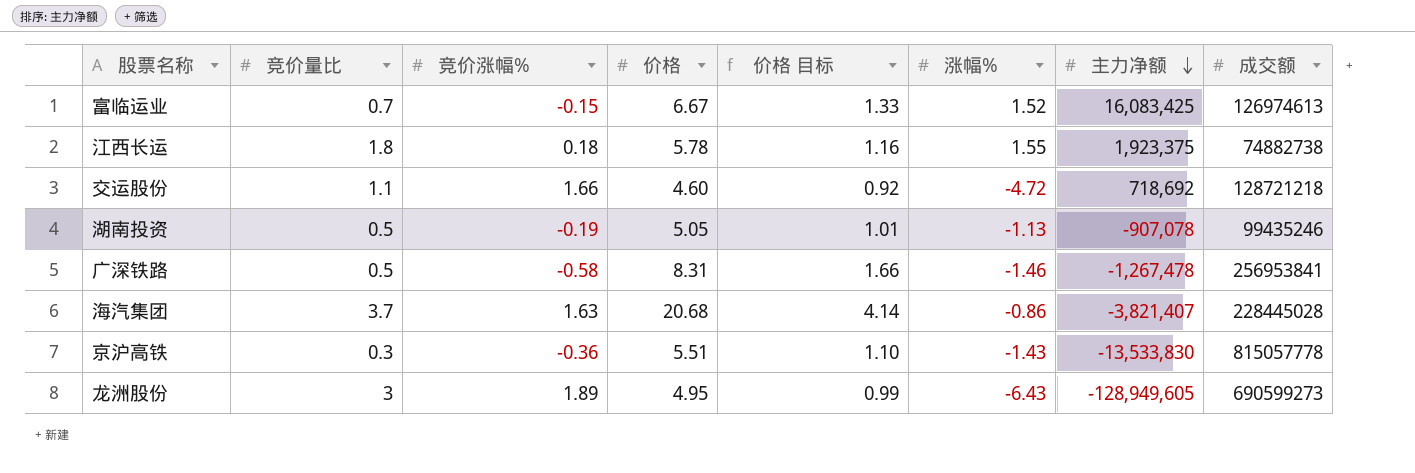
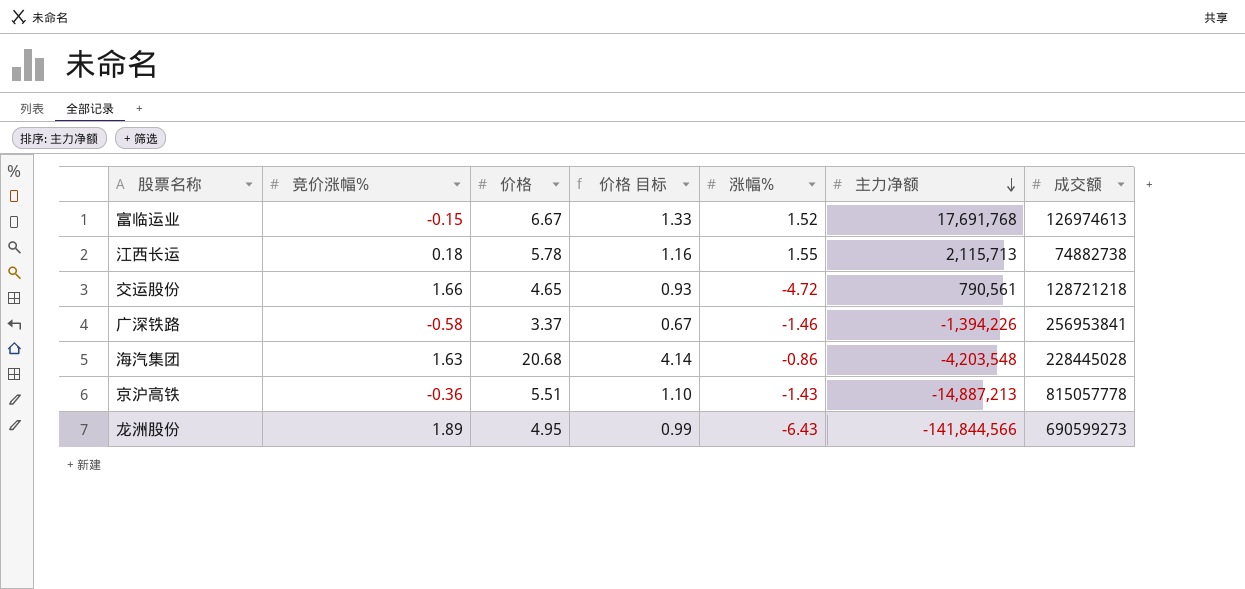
column 竞价量比 | position: 2 -> none
row 湖南投资: 0.5 | -0.19 | 5.05 | 1.01 | -1.13 | -907,078 | 99435246 -> none
富临运业 | 主力净额: 16,083,425 -> 17,691,768
江西长运 | 主力净额: 1,923,375 -> 2,115,713
交运股份 | 价格: 4.60 -> 4.65
交运股份 | 价格 目标: 0.92 -> 0.93
交运股份 | 主力净额: 718,692 -> 790,561
广深铁路 | 价格: 8.31 -> 3.37
广深铁路 | 价格 目标: 1.66 -> 0.67
广深铁路 | 主力净额: -1,267,478 -> -1,394,226
海汽集团 | 主力净额: -3,821,407 -> -4,203,548
京沪高铁 | 主力净额: -13,533,830 -> -14,887,213
龙洲股份 | 主力净额: -128,949,605 -> -141,844,566

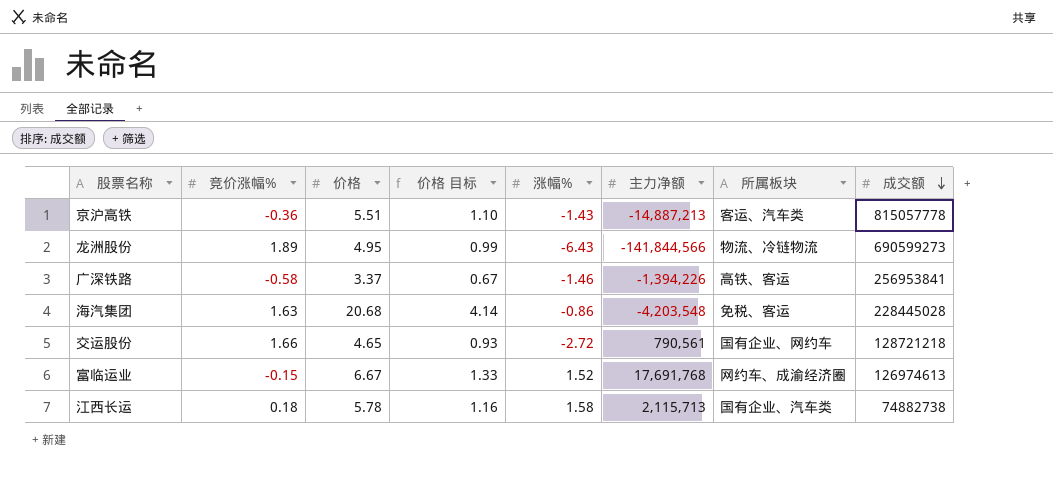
row order: 主力净额 descending -> 成交额 descending
column 所属板块 | position: none -> 7
交运股份 | 涨幅%: -4.72 -> -2.72
江西长运 | 涨幅%: 1.55 -> 1.58

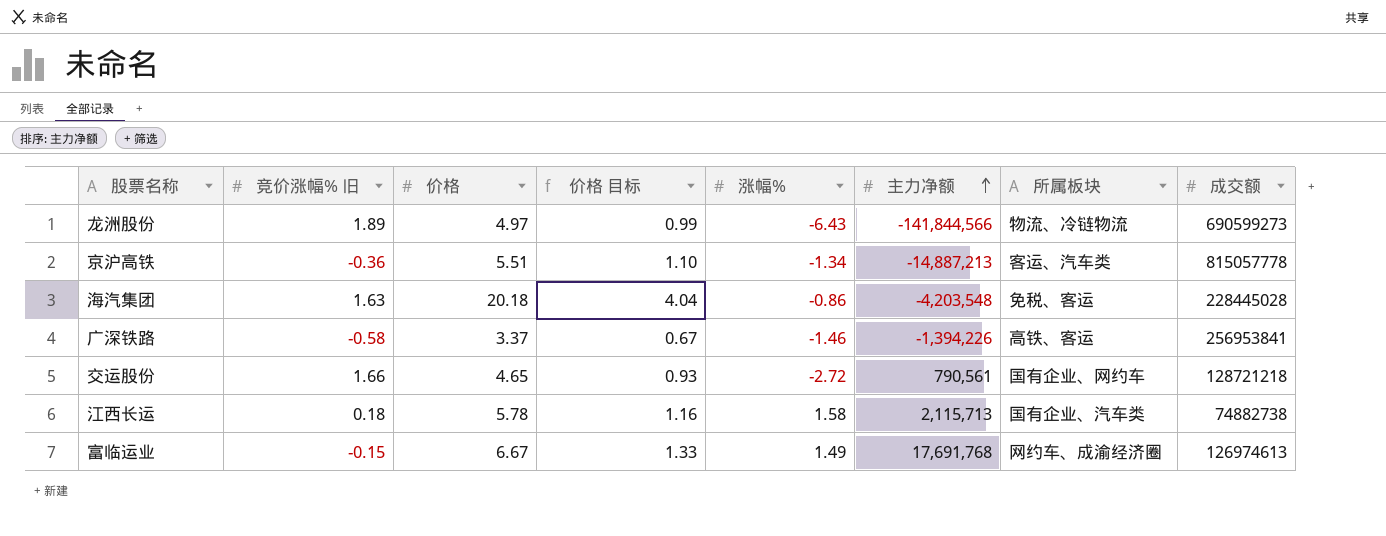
row order: 成交额 descending -> 主力净额 ascending
column name: 竞价涨幅% -> 竞价涨幅% 旧
龙洲股份 | 价格: 4.95 -> 4.97
京沪高铁 | 涨幅%: -1.43 -> -1.34
海汽集团 | 价格: 20.68 -> 20.18
海汽集团 | 价格 目标: 4.14 -> 4.04
富临运业 | 涨幅%: 1.52 -> 1.49

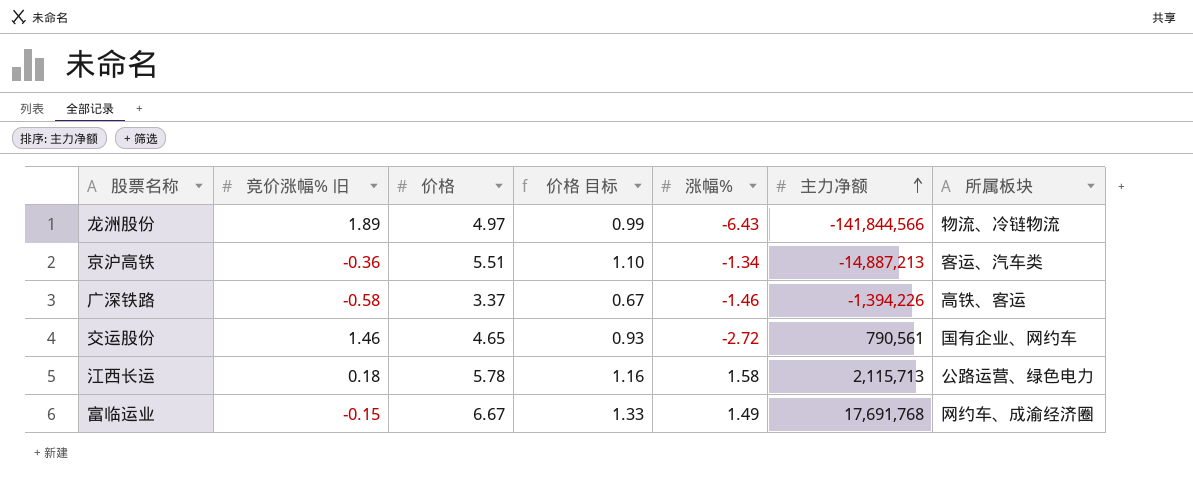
column 成交额 | position: 8 -> none
row 海汽集团: 1.63 | 20.18 | 4.04 | -0.86 | -4,203,548 | 免税、客运 | 228445028 -> none
交运股份 | 竞价涨幅% 旧: 1.66 -> 1.46
江西长运 | 所属板块: 国有企业、汽车类 -> 公路运营、绿色电力

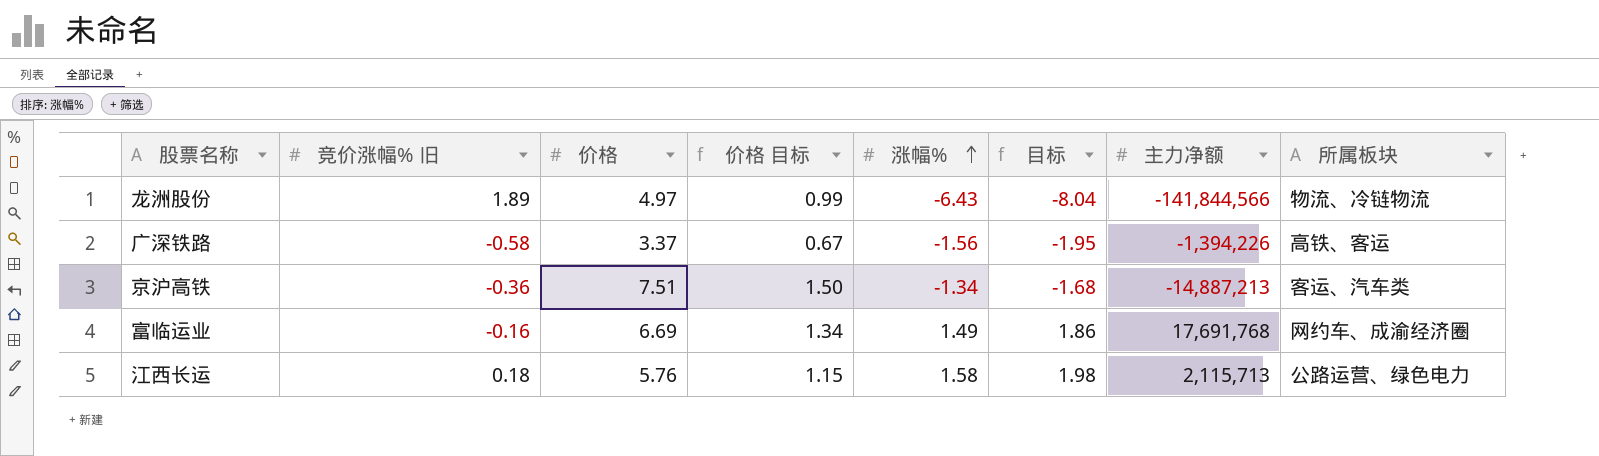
row order: 主力净额 ascending -> 涨幅% ascending
column 目标 | formula: none -> [涨幅%] * 1.25
row 交运股份: 1.46 | 4.65 | 0.93 | -2.72 | 790,561 | 国有企业、网约车 -> none
广深铁路 | 涨幅%: -1.46 -> -1.56
京沪高铁 | 价格: 5.51 -> 7.51
京沪高铁 | 价格 目标: 1.10 -> 1.50
富临运业 | 竞价涨幅% 旧: -0.15 -> -0.16
富临运业 | 价格: 6.67 -> 6.69
富临运业 | 价格 目标: 1.33 -> 1.34
江西长运 | 价格: 5.78 -> 5.76
江西长运 | 价格 目标: 1.16 -> 1.15

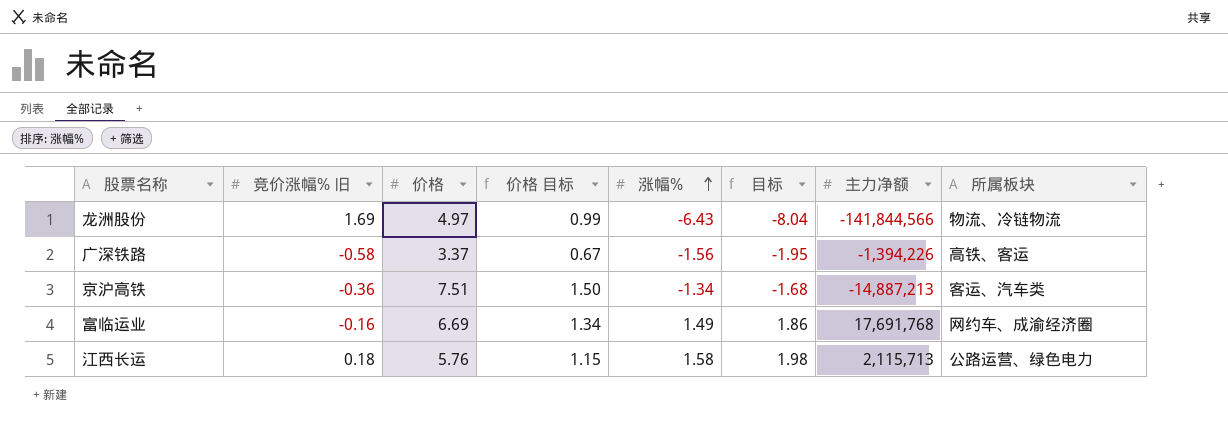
龙洲股份 | 竞价涨幅% 旧: 1.89 -> 1.69

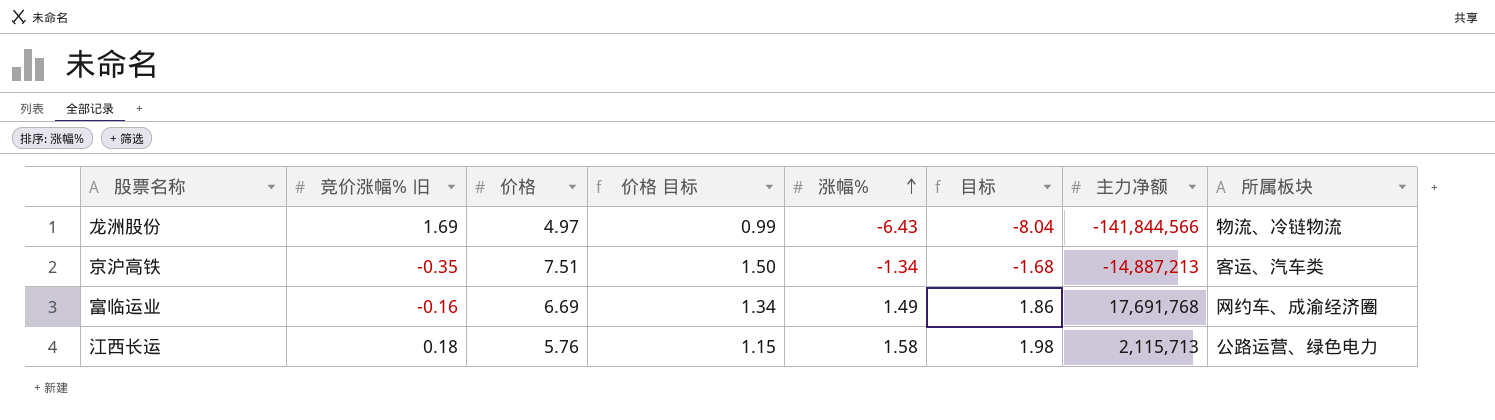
row 广深铁路: -0.58 | 3.37 | 0.67 | -1.56 | -1.95 | -1,394,226 | 高铁、客运 -> none
京沪高铁 | 竞价涨幅% 旧: -0.36 -> -0.35

